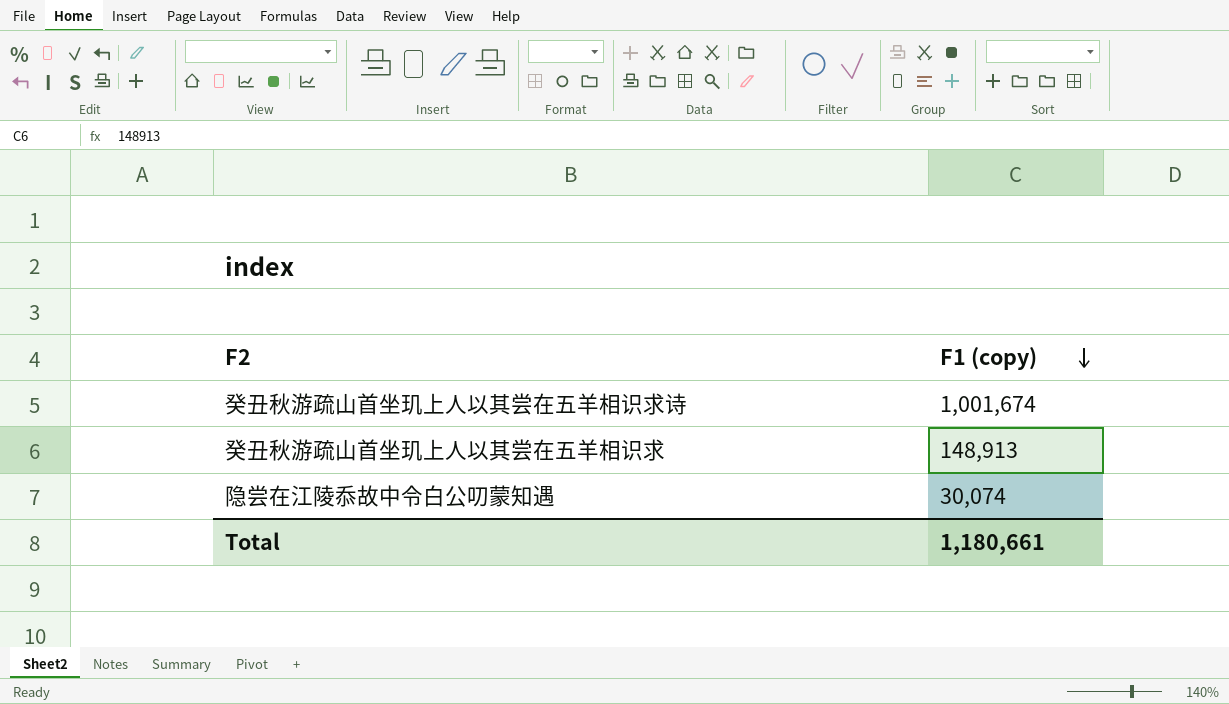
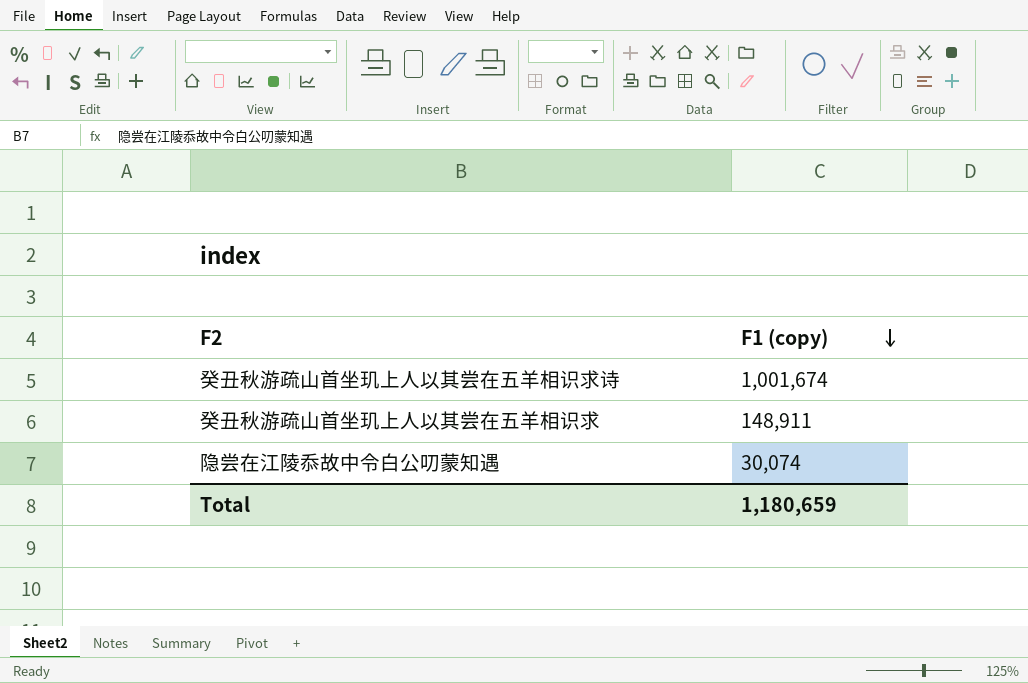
癸丑秋游疏山首坐玑上人以其尝在五羊相识求 | F1 (copy): 148,913 -> 148,911
Total | F1 (copy): 1,180,661 -> 1,180,659

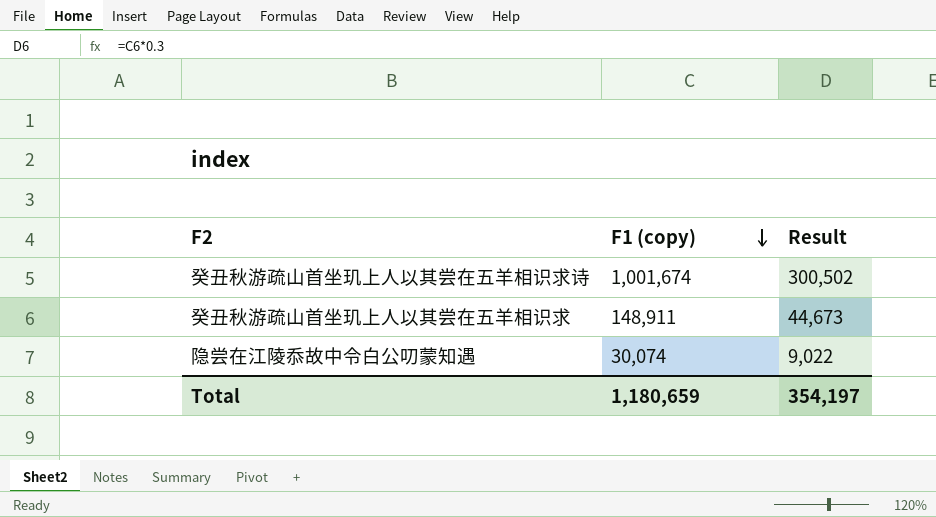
column Result | formula: none -> [F1 (copy)] * 0.3

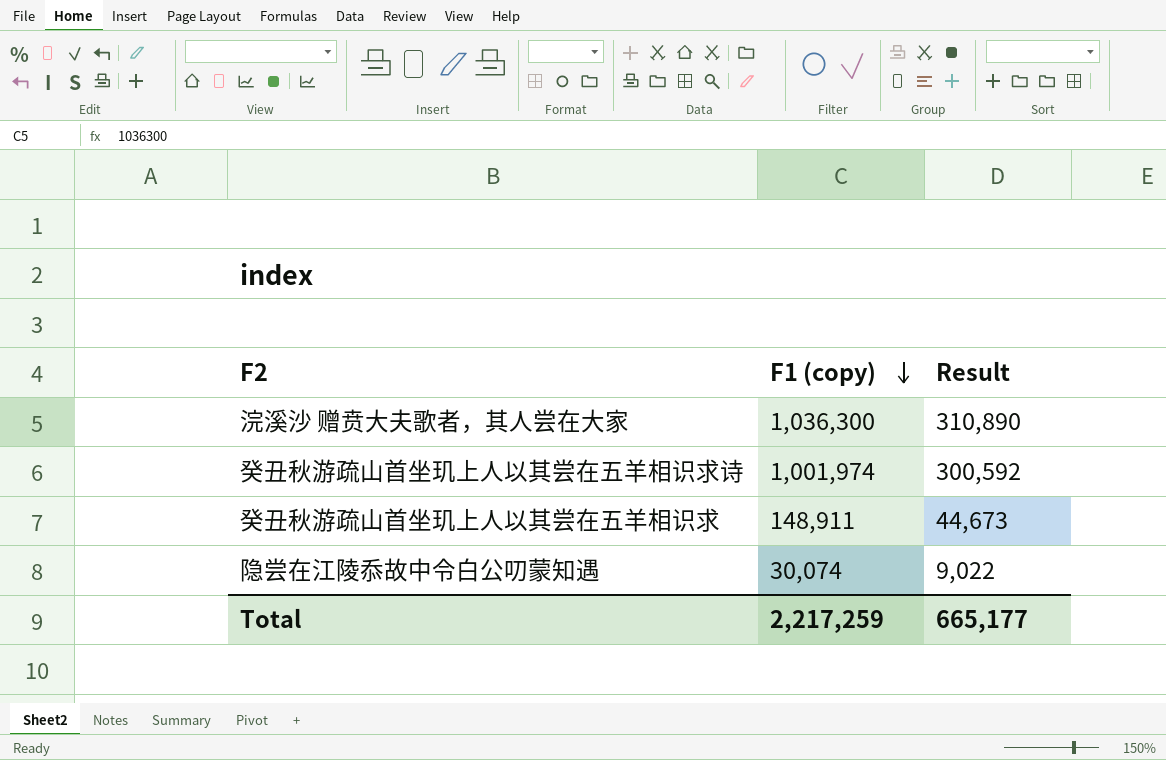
row 浣溪沙 赠贲大夫歌者，其人尝在大家: none -> 1,036,300 | 310,890
癸丑秋游疏山首坐玑上人以其尝在五羊相识求诗 | F1 (copy): 1,001,674 -> 1,001,974
癸丑秋游疏山首坐玑上人以其尝在五羊相识求诗 | Result: 300,502 -> 300,592
Total | F1 (copy): 1,180,659 -> 2,217,259
Total | Result: 354,197 -> 665,177

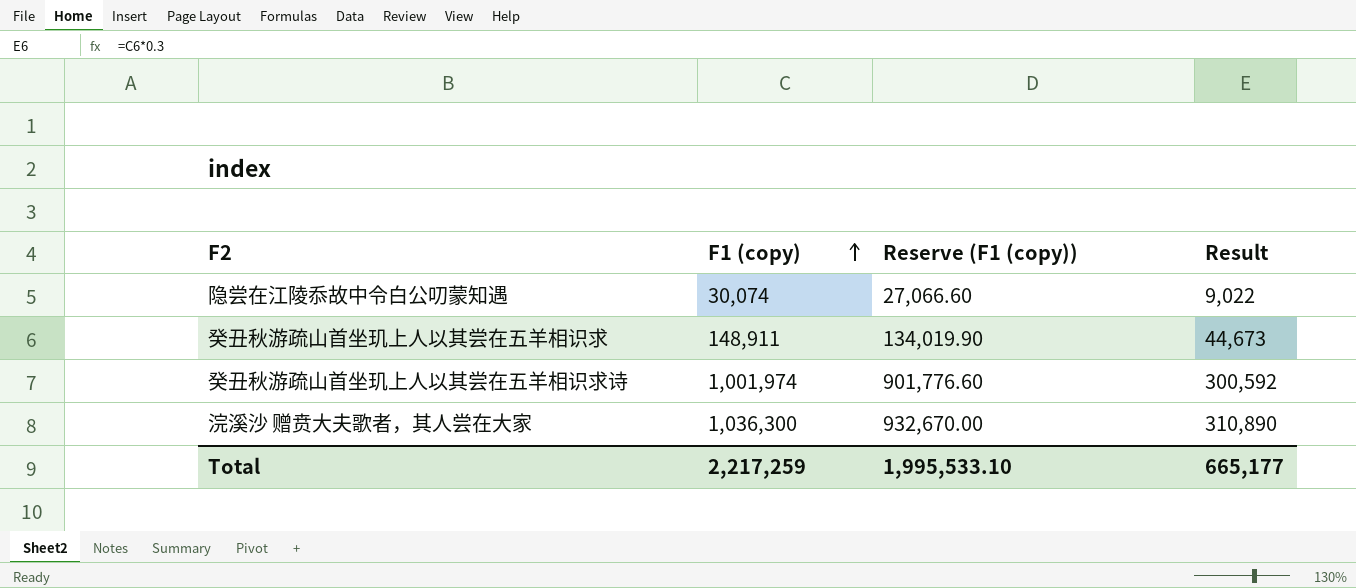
row order: F1 (copy) descending -> F1 (copy) ascending
column Reserve (F1 (copy)) | formula: none -> [F1 (copy)] * 0.9

